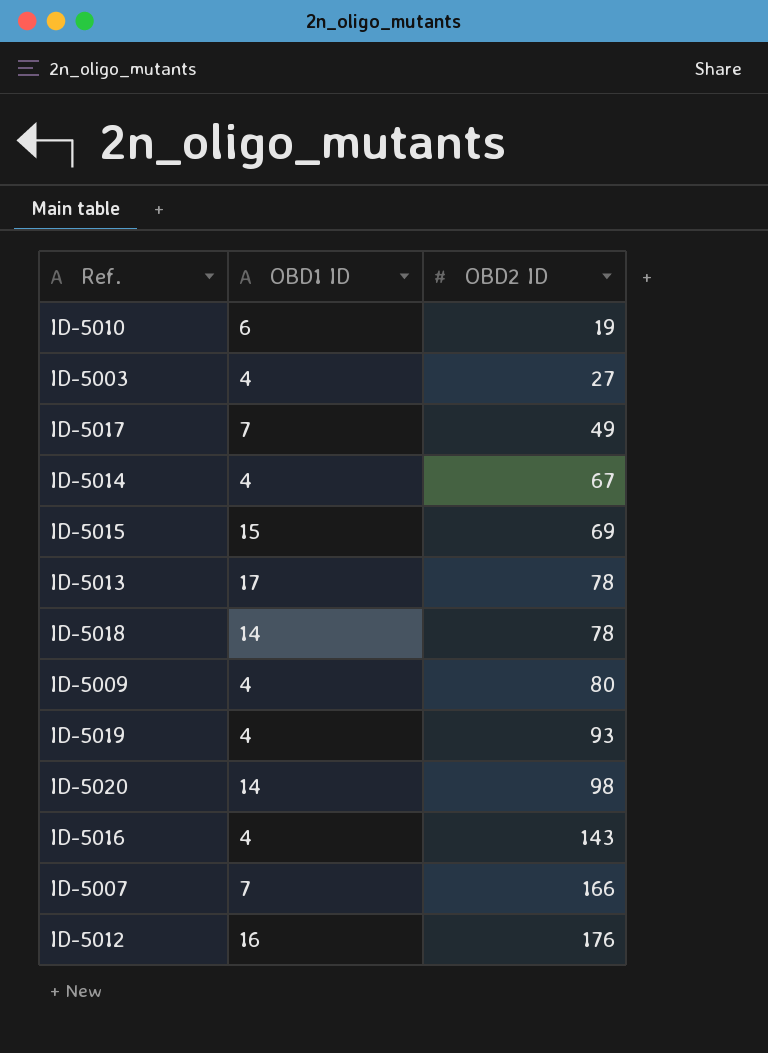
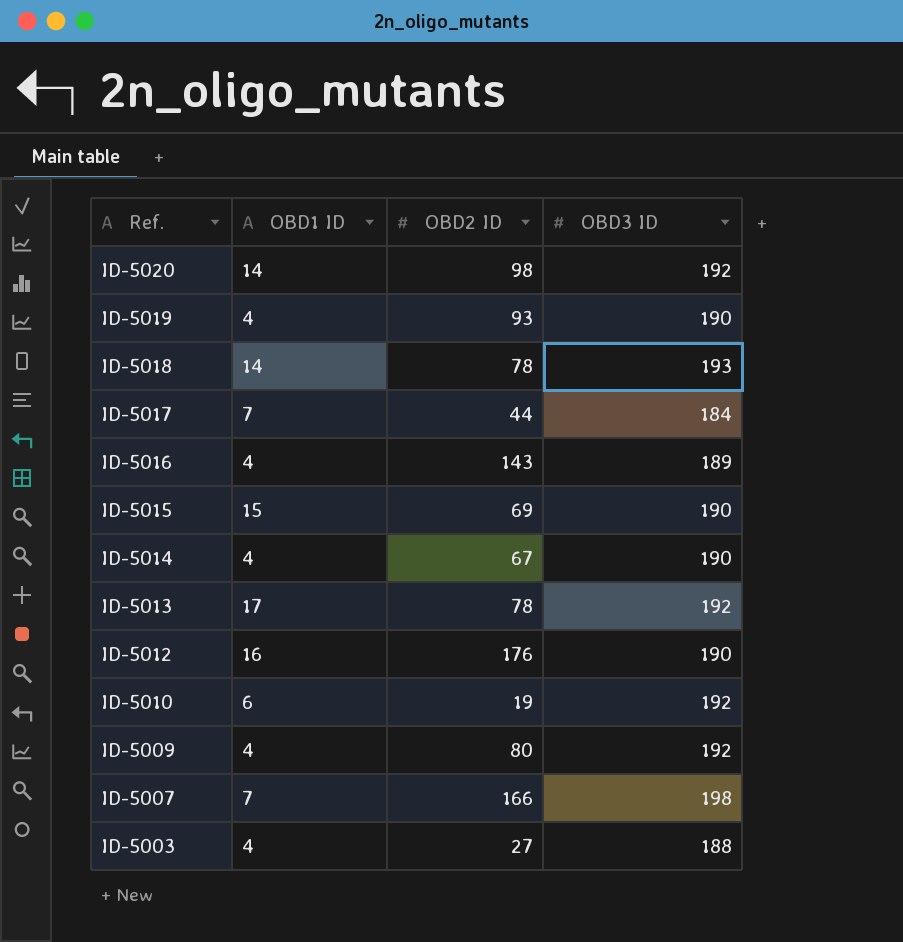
row order: OBD2 ID ascending -> Ref. descending
column OBD3 ID | position: none -> 4
ID-5017 | OBD2 ID: 49 -> 44

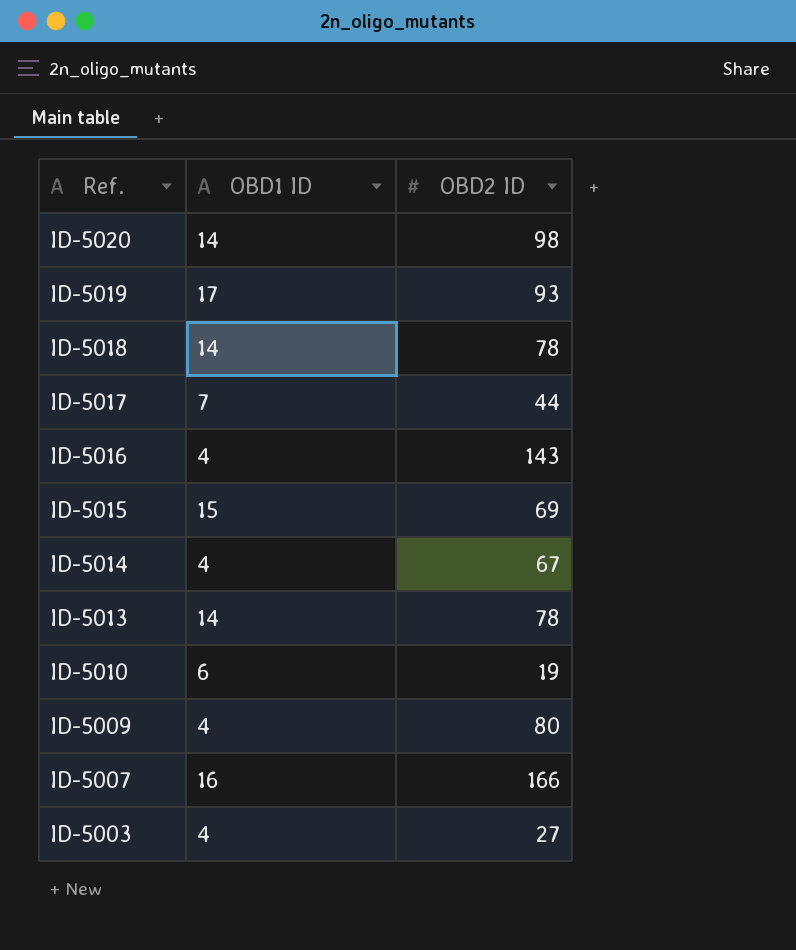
column OBD3 ID | position: 4 -> none
row ID-5012: 16 | 176 | 190 -> none
ID-5019 | OBD1 ID: 4 -> 17
ID-5013 | OBD1 ID: 17 -> 14
ID-5007 | OBD1 ID: 7 -> 16

